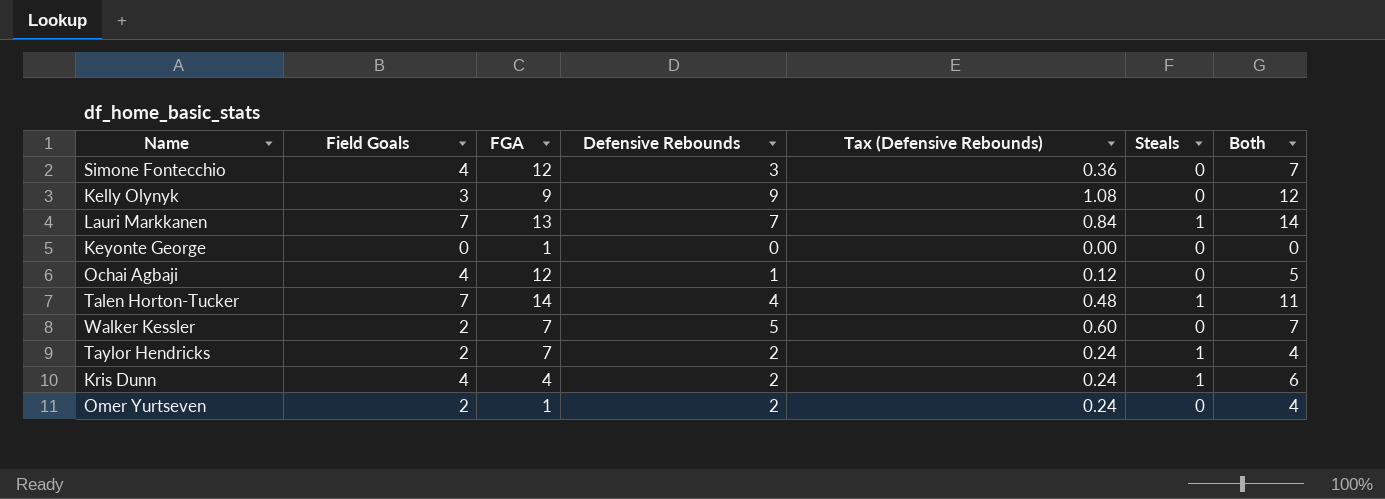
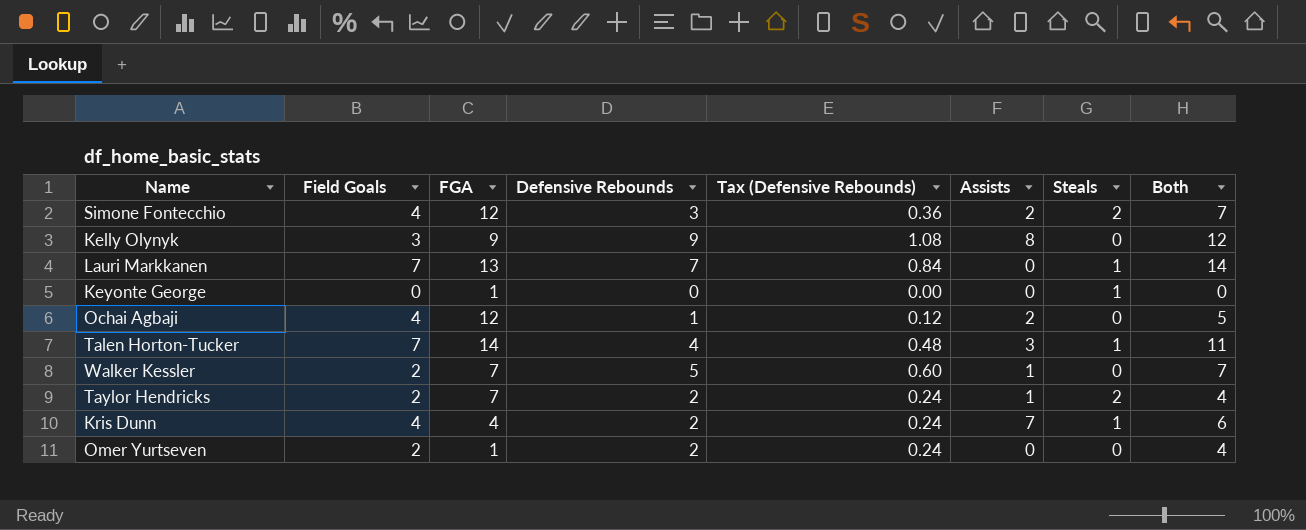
column Assists | position: none -> 6
Simone Fontecchio | Steals: 0 -> 2
Keyonte George | Steals: 0 -> 1
Taylor Hendricks | Steals: 1 -> 2

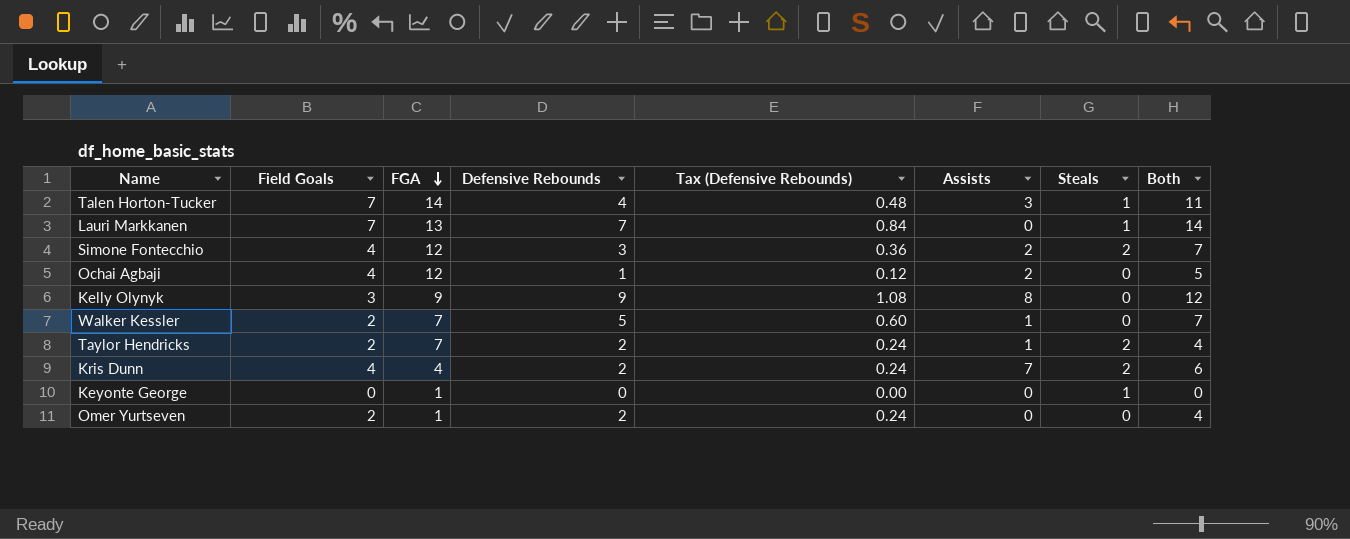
row order: none -> FGA descending
Kris Dunn | Steals: 1 -> 2

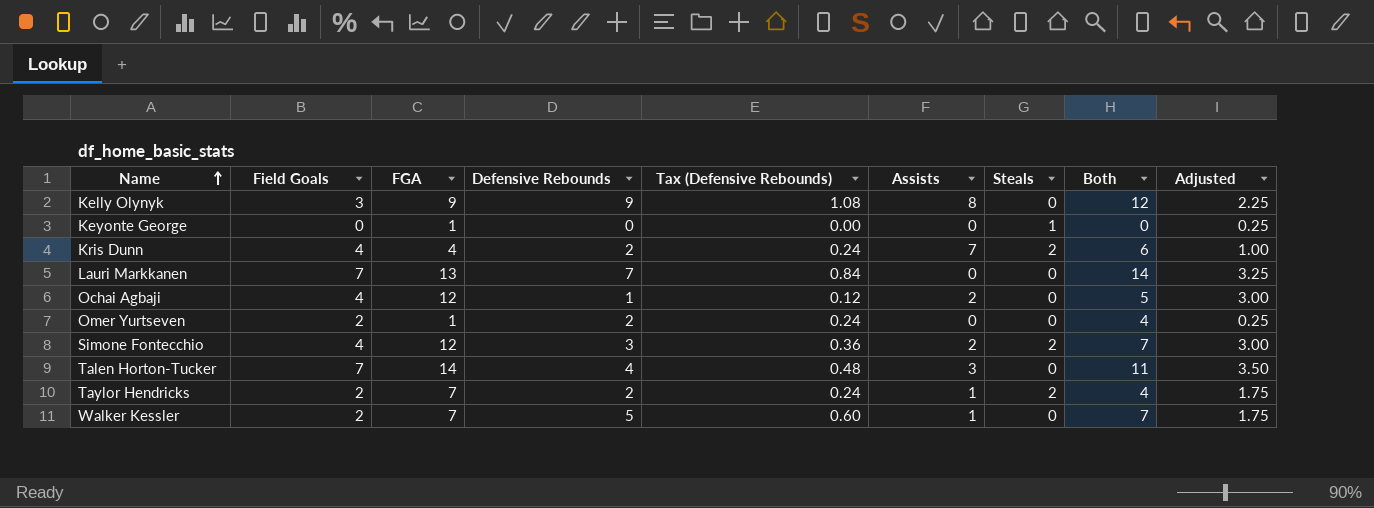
row order: FGA descending -> Name ascending
column Adjusted | formula: none -> [FGA] * 0.25
Lauri Markkanen | Steals: 1 -> 0
Talen Horton-Tucker | Steals: 1 -> 0

